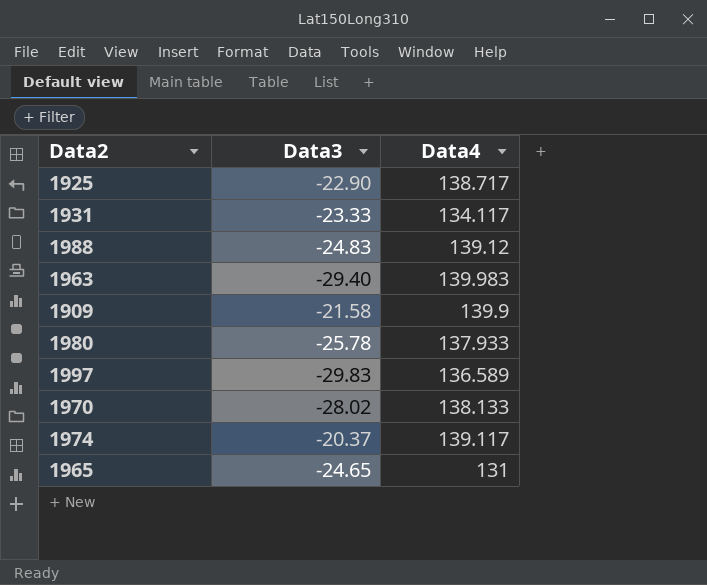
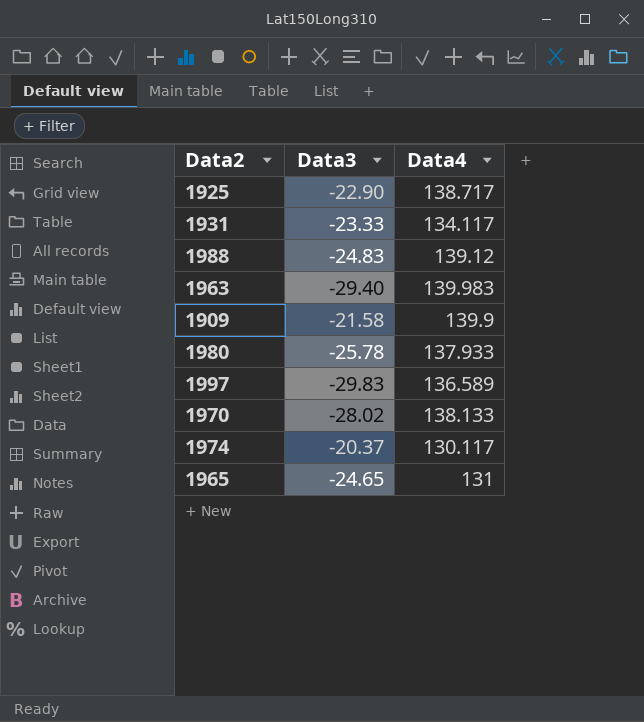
1974 | Data4: 139.117 -> 130.117

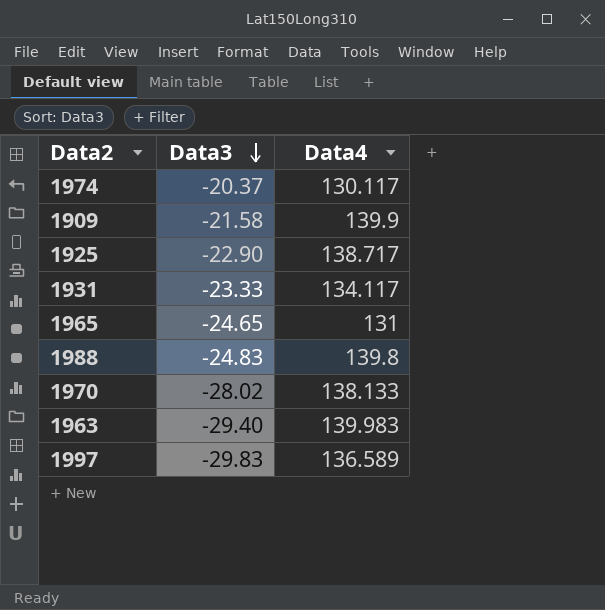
row order: none -> Data3 descending
row 1980: -25.78 | 137.933 -> none
1988 | Data4: 139.12 -> 139.8

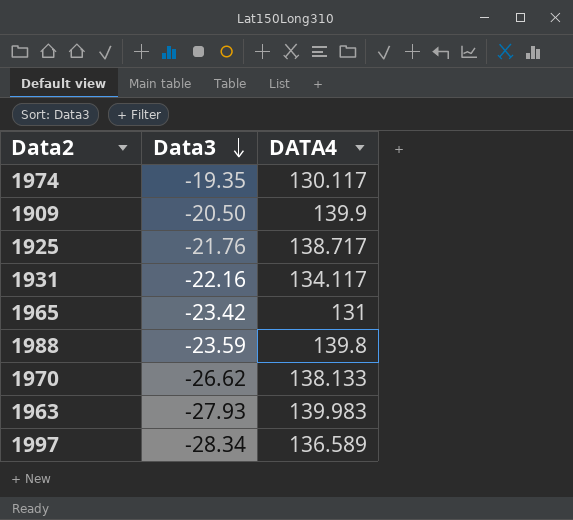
column name: Data4 -> DATA4
1974 | Data3: -20.37 -> -19.35
1909 | Data3: -21.58 -> -20.50
1925 | Data3: -22.90 -> -21.76
1931 | Data3: -23.33 -> -22.16
1965 | Data3: -24.65 -> -23.42
1988 | Data3: -24.83 -> -23.59
1970 | Data3: -28.02 -> -26.62
1963 | Data3: -29.40 -> -27.93
1997 | Data3: -29.83 -> -28.34

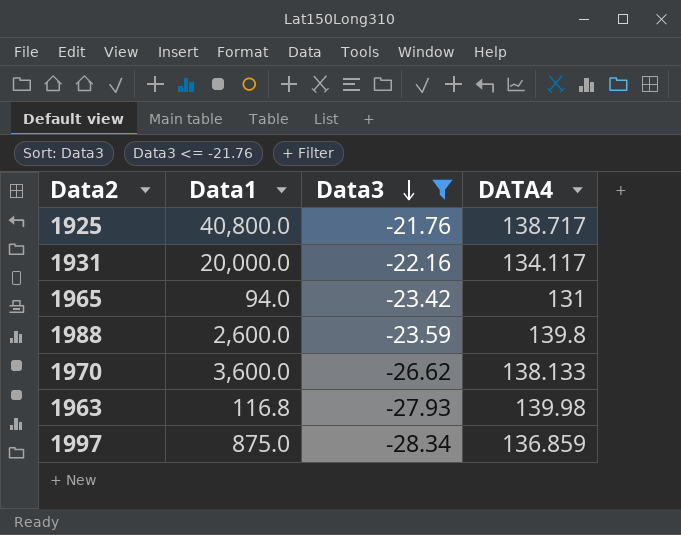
filter: none -> Data3 <= -21.76
column Data1 | position: none -> 2
1963 | DATA4: 139.983 -> 139.98
1997 | DATA4: 136.589 -> 136.859

